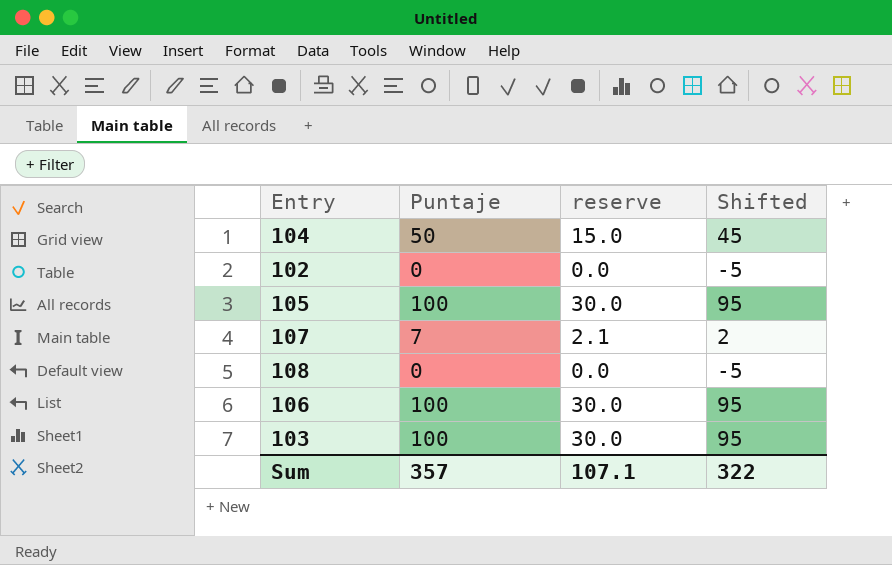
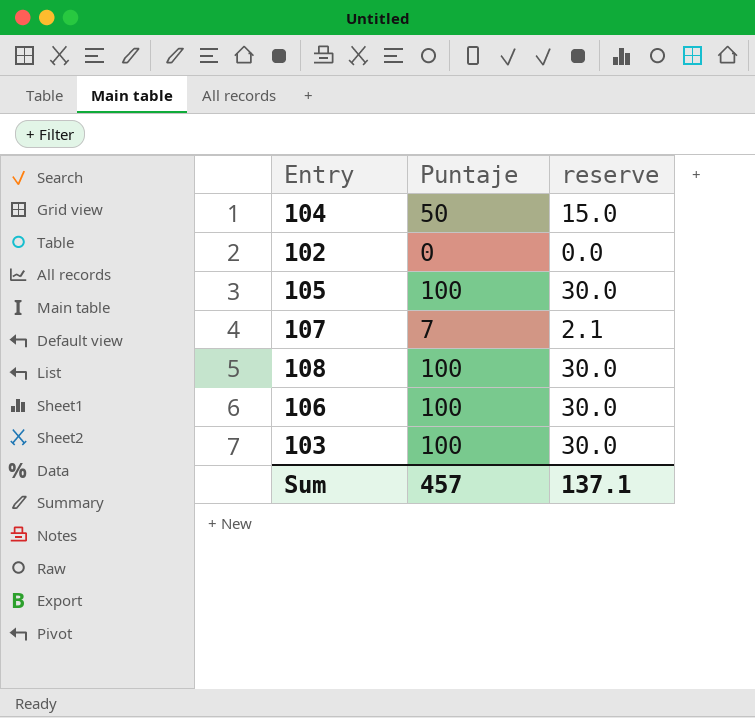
column Shifted | formula: [Puntaje] - 5 -> none
108 | Puntaje: 0 -> 100
108 | reserve: 0.0 -> 30.0
Sum | Puntaje: 357 -> 457
Sum | reserve: 107.1 -> 137.1

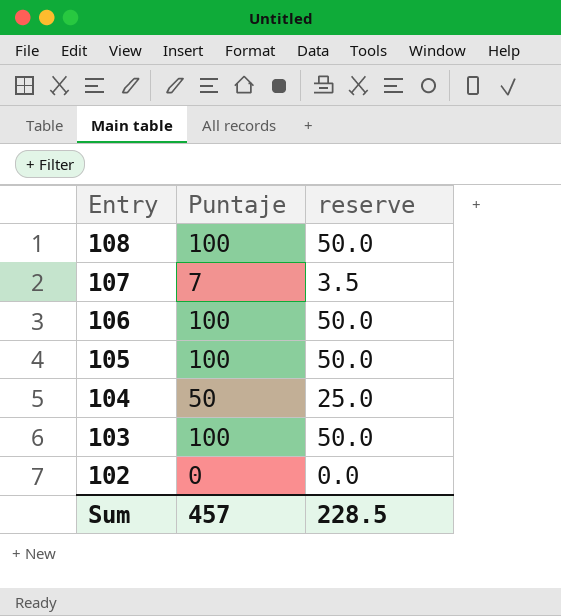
row order: none -> Entry descending
column reserve | formula: [Puntaje] * 0.3 -> [Puntaje] * 0.5
Sum | reserve: 137.1 -> 228.5

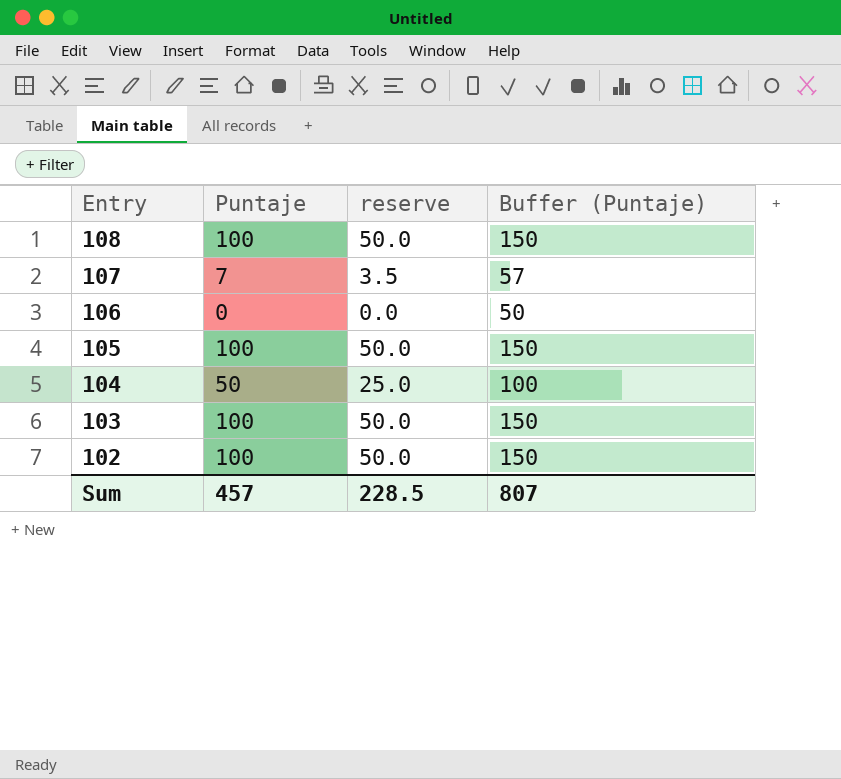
column Buffer (Puntaje) | formula: none -> [Puntaje] + 50
106 | Puntaje: 100 -> 0
106 | reserve: 50.0 -> 0.0
102 | Puntaje: 0 -> 100
102 | reserve: 0.0 -> 50.0

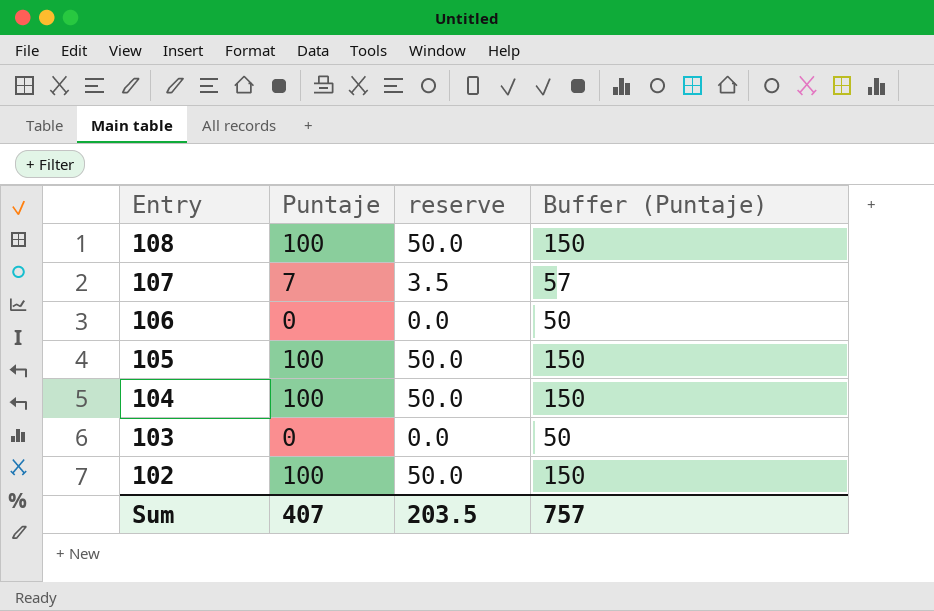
104 | Puntaje: 50 -> 100
104 | reserve: 25.0 -> 50.0
104 | Buffer (Puntaje): 100 -> 150
103 | Puntaje: 100 -> 0
103 | reserve: 50.0 -> 0.0
103 | Buffer (Puntaje): 150 -> 50
Sum | Puntaje: 457 -> 407
Sum | reserve: 228.5 -> 203.5
Sum | Buffer (Puntaje): 807 -> 757

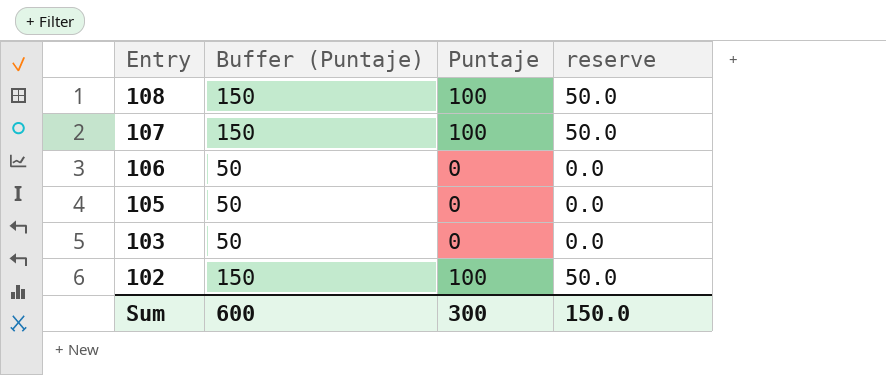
column Buffer (Puntaje) | position: 4 -> 2
row 104: 100 | 50.0 | 150 -> none
107 | Buffer (Puntaje): 57 -> 150
107 | Puntaje: 7 -> 100
107 | reserve: 3.5 -> 50.0
105 | Buffer (Puntaje): 150 -> 50
105 | Puntaje: 100 -> 0
105 | reserve: 50.0 -> 0.0
Sum | Buffer (Puntaje): 757 -> 600
Sum | Puntaje: 407 -> 300
Sum | reserve: 203.5 -> 150.0

